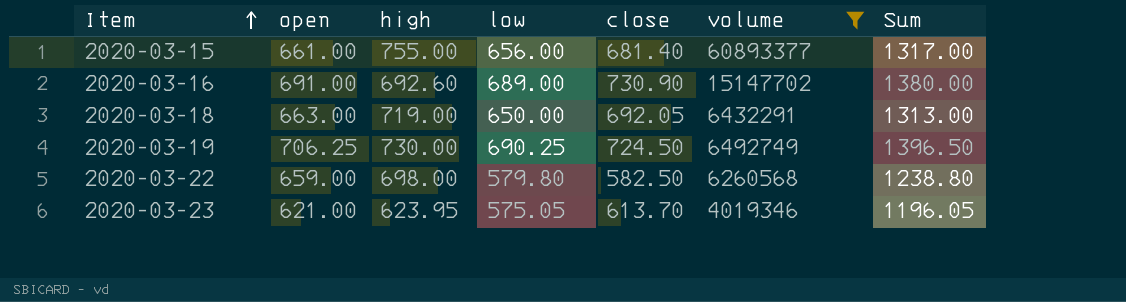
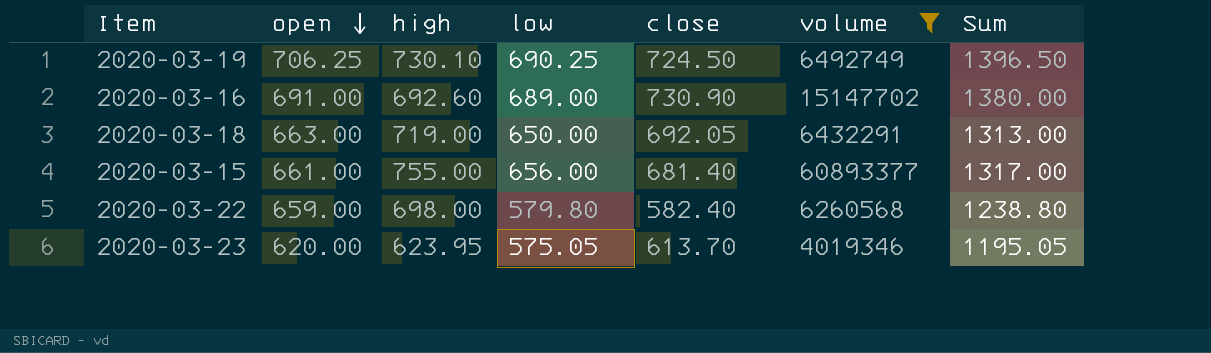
row order: Item ascending -> open descending
2020-03-19 | high: 730.00 -> 730.10
2020-03-22 | close: 582.50 -> 582.40
2020-03-23 | open: 621.00 -> 620.00
2020-03-23 | Sum: 1196.05 -> 1195.05

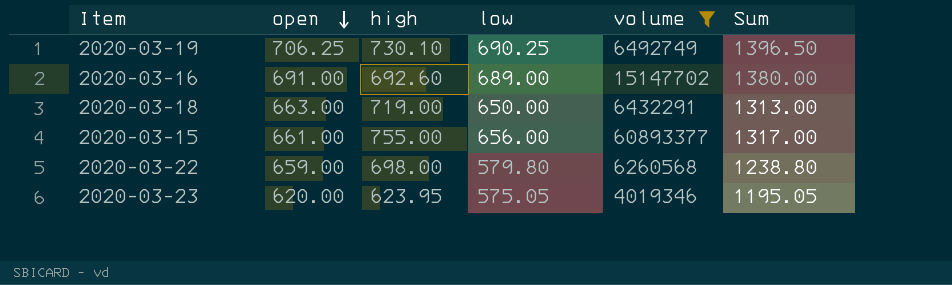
column close | position: 5 -> none

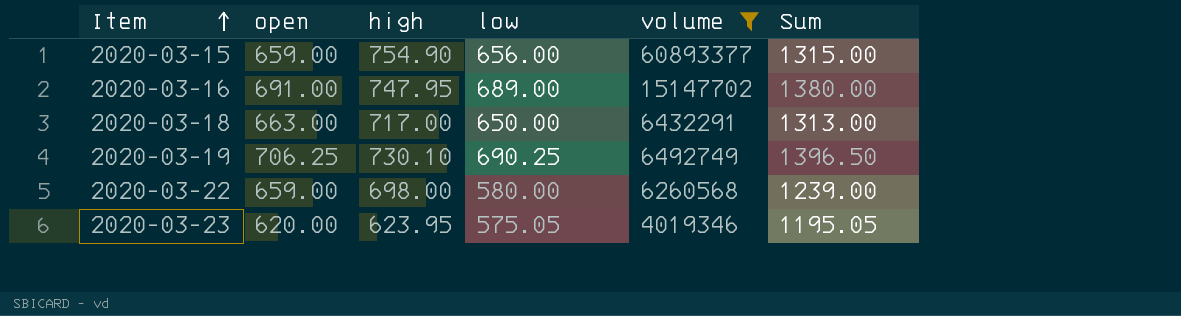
row order: open descending -> Item ascending
2020-03-15 | open: 661.00 -> 659.00
2020-03-15 | high: 755.00 -> 754.90
2020-03-15 | Sum: 1317.00 -> 1315.00
2020-03-16 | high: 692.60 -> 747.95
2020-03-18 | high: 719.00 -> 717.00
2020-03-22 | low: 579.80 -> 580.00
2020-03-22 | Sum: 1238.80 -> 1239.00

